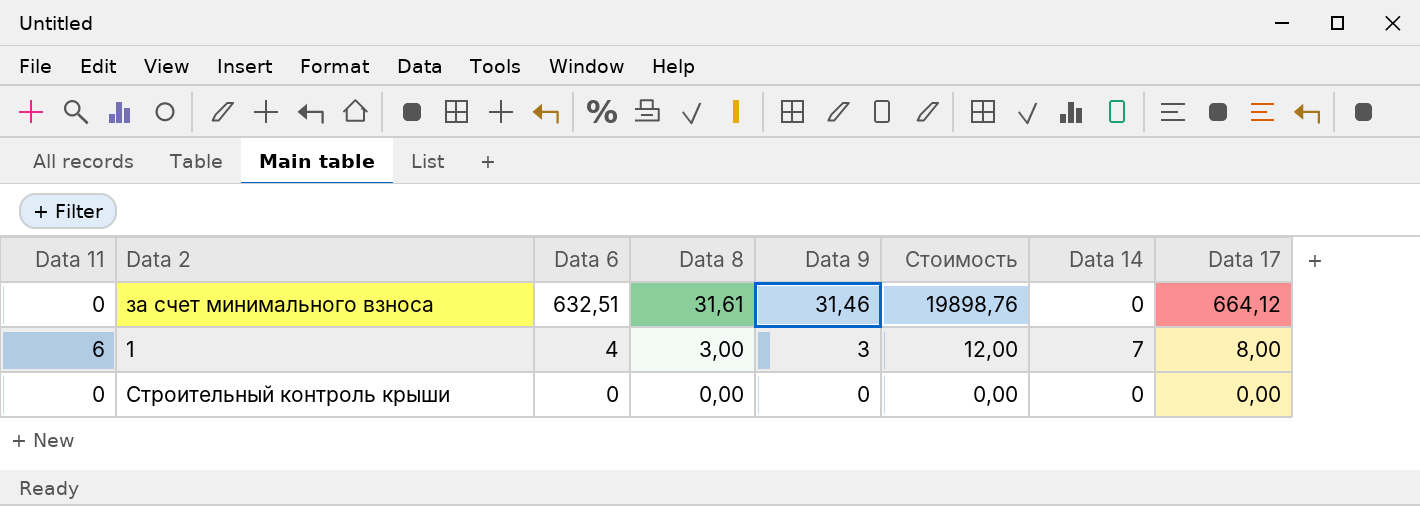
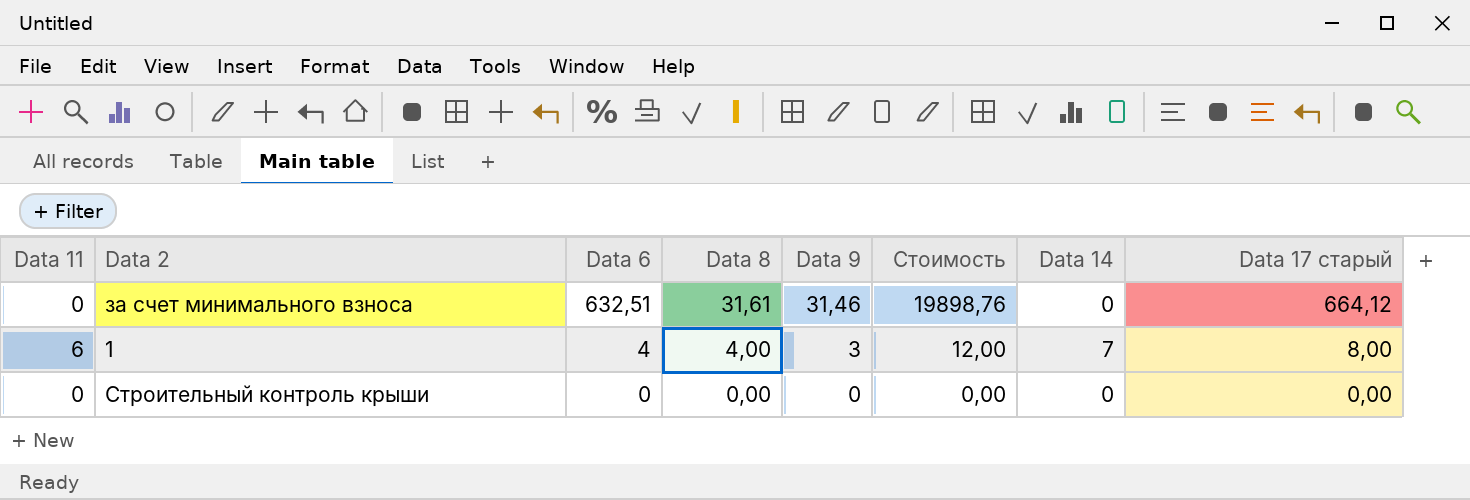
column name: Data 17 -> Data 17 старый
1 | Data 8: 3,00 -> 4,00

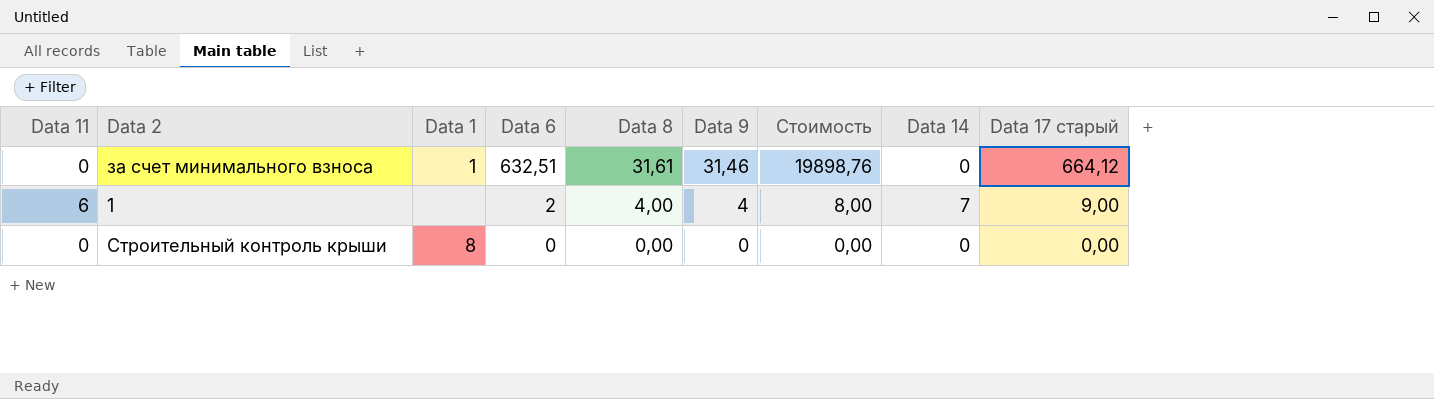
column Data 1 | position: none -> 3
1 | Data 6: 4 -> 2
1 | Data 9: 3 -> 4
1 | Стоимость: 12,00 -> 8,00
1 | Data 17 старый: 8,00 -> 9,00

